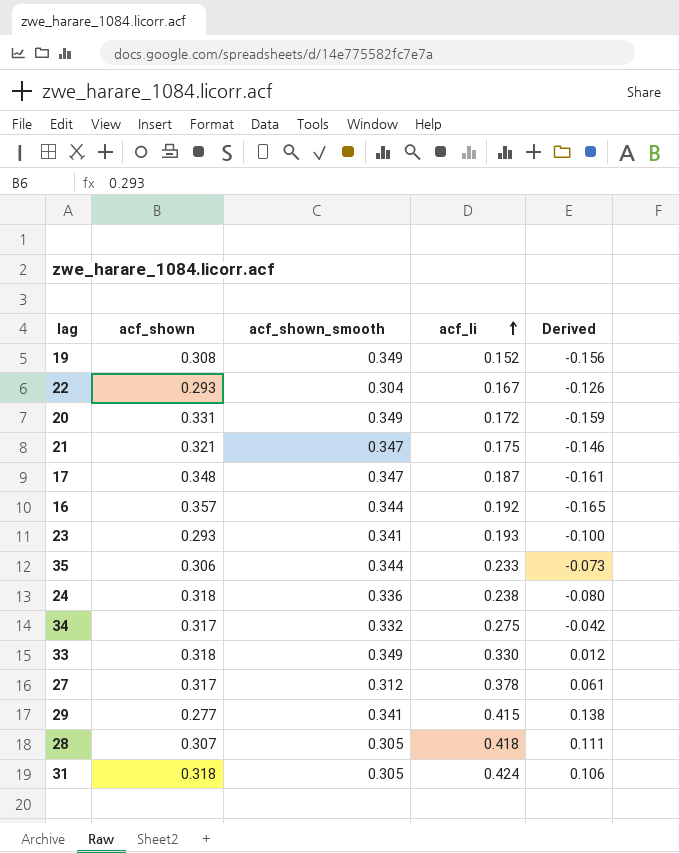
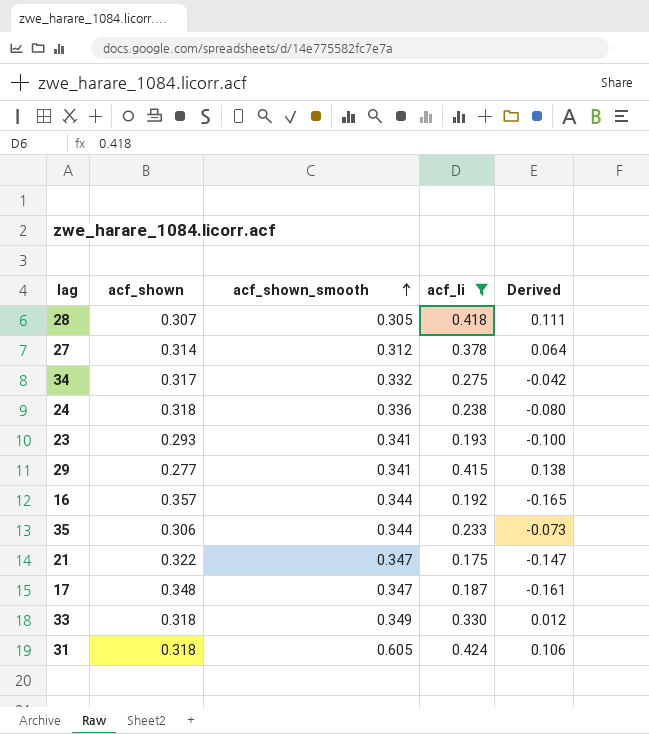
filter: none -> acf_li >= 0.175
row order: acf_li ascending -> acf_shown_smooth ascending
27 | acf_shown: 0.317 -> 0.314
27 | Derived: 0.061 -> 0.064
21 | acf_shown: 0.321 -> 0.322
21 | Derived: -0.146 -> -0.147
31 | acf_shown_smooth: 0.305 -> 0.605

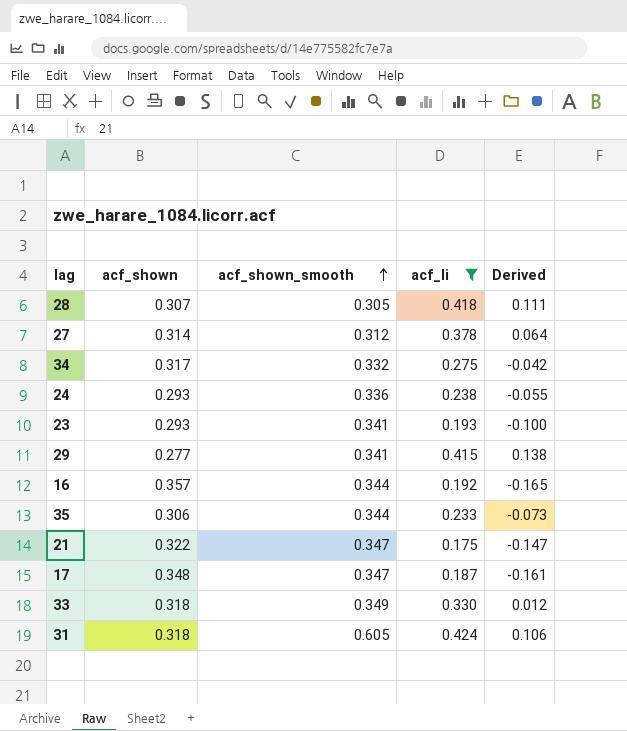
24 | acf_shown: 0.318 -> 0.293
24 | Derived: -0.080 -> -0.055

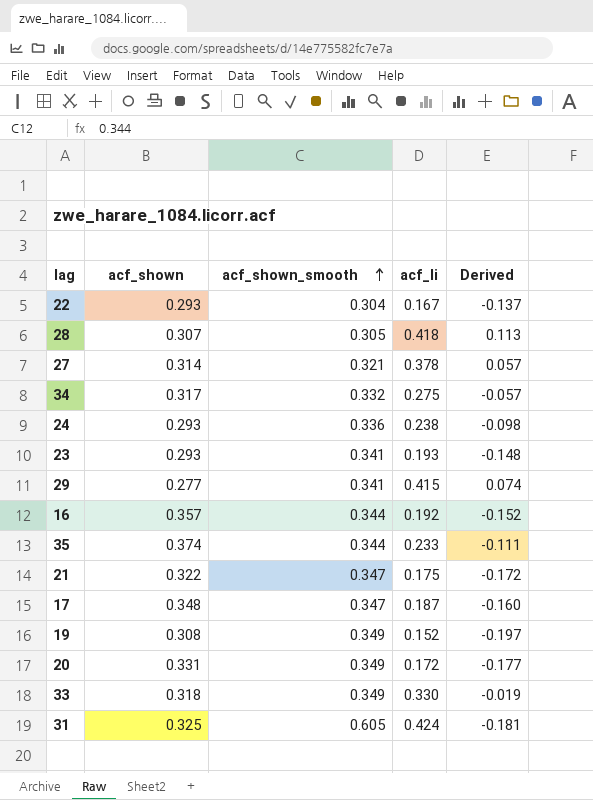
filter: acf_li >= 0.175 -> none
column Derived | formula: [acf_li] - [acf_shown] -> [acf_li] - [acf_shown_smooth]
27 | acf_shown_smooth: 0.312 -> 0.321
35 | acf_shown: 0.306 -> 0.374
31 | acf_shown: 0.318 -> 0.325

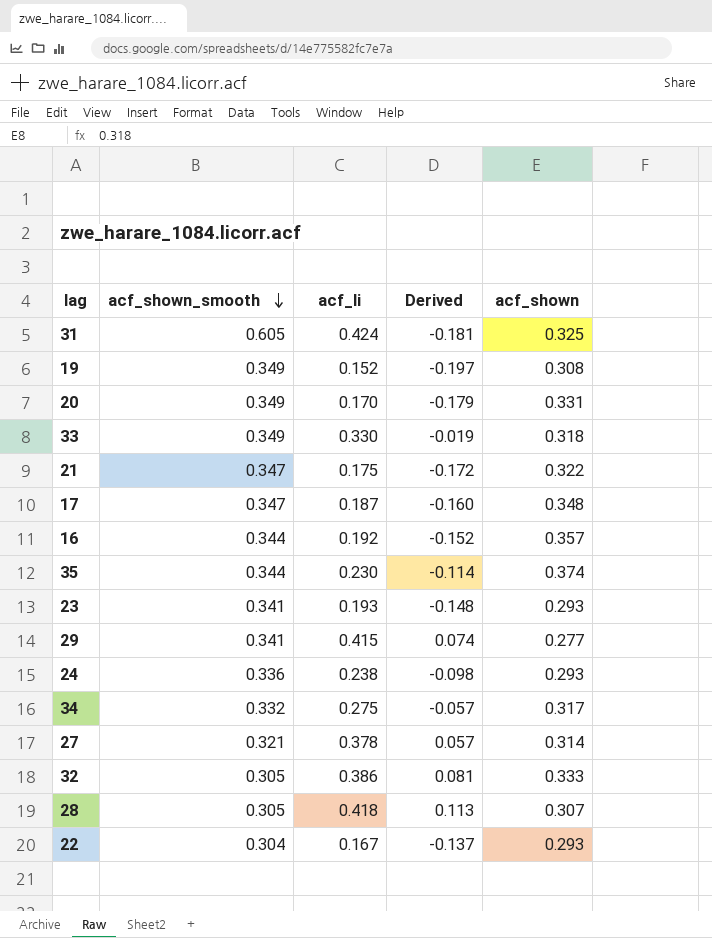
row order: acf_shown_smooth ascending -> acf_shown_smooth descending
column acf_shown | position: 2 -> 5
20 | acf_li: 0.172 -> 0.170
20 | Derived: -0.177 -> -0.179
35 | acf_li: 0.233 -> 0.230
35 | Derived: -0.111 -> -0.114
row 32: none -> 0.305 | 0.386 | 0.081 | 0.333

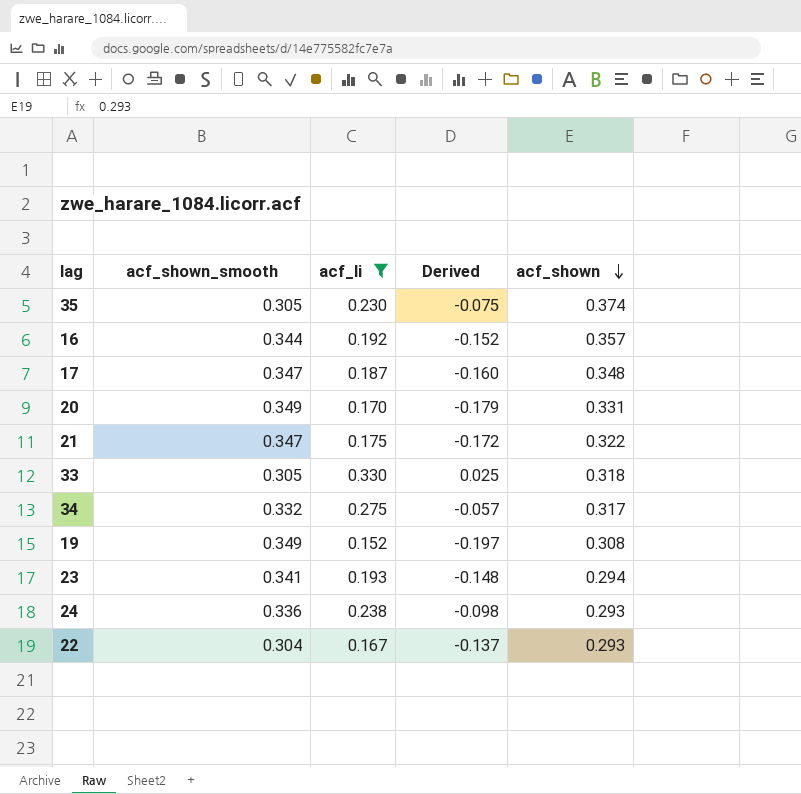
filter: none -> acf_li <= 0.330
row order: acf_shown_smooth descending -> acf_shown descending
35 | acf_shown_smooth: 0.344 -> 0.305
35 | Derived: -0.114 -> -0.075
33 | acf_shown_smooth: 0.349 -> 0.305
33 | Derived: -0.019 -> 0.025
23 | acf_shown: 0.293 -> 0.294

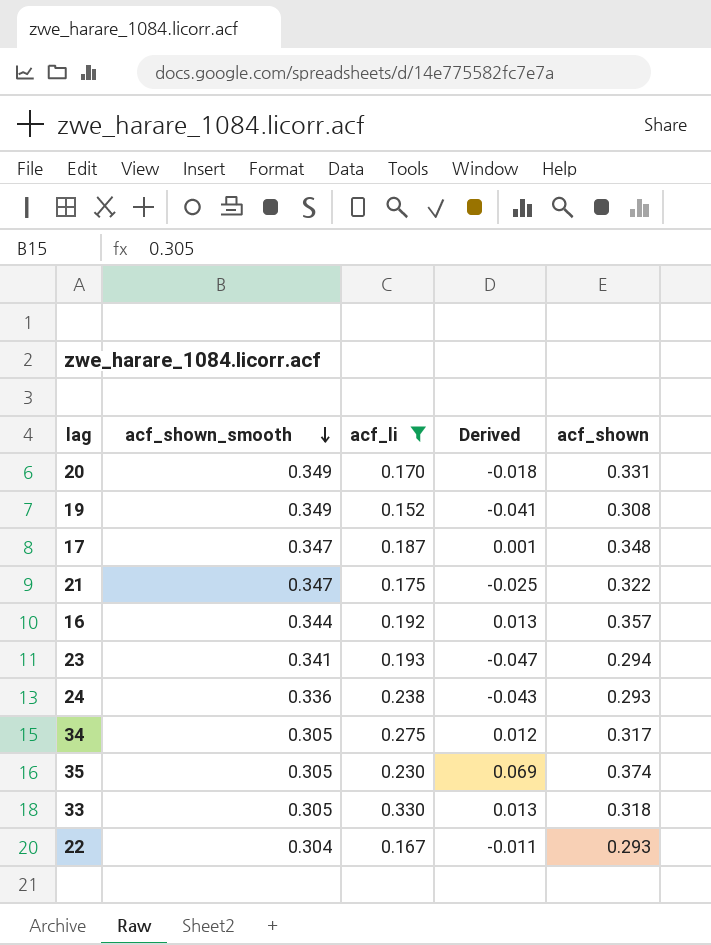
row order: acf_shown descending -> acf_shown_smooth descending
column Derived | formula: [acf_li] - [acf_shown_smooth] -> [acf_shown] - [acf_shown_smooth]
34 | acf_shown_smooth: 0.332 -> 0.305

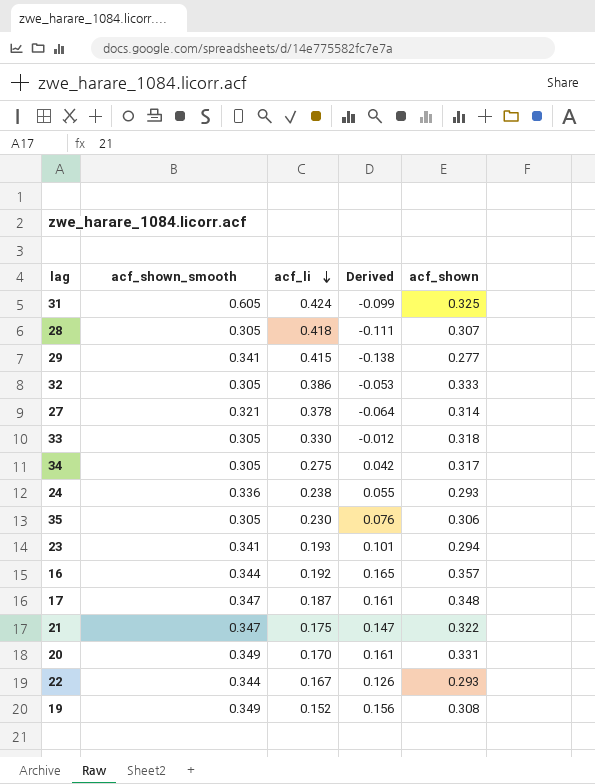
filter: acf_li <= 0.330 -> none
row order: acf_shown_smooth descending -> acf_li descending
column Derived | formula: [acf_shown] - [acf_shown_smooth] -> [acf_shown] - [acf_li]
35 | acf_shown: 0.374 -> 0.306
22 | acf_shown_smooth: 0.304 -> 0.344

